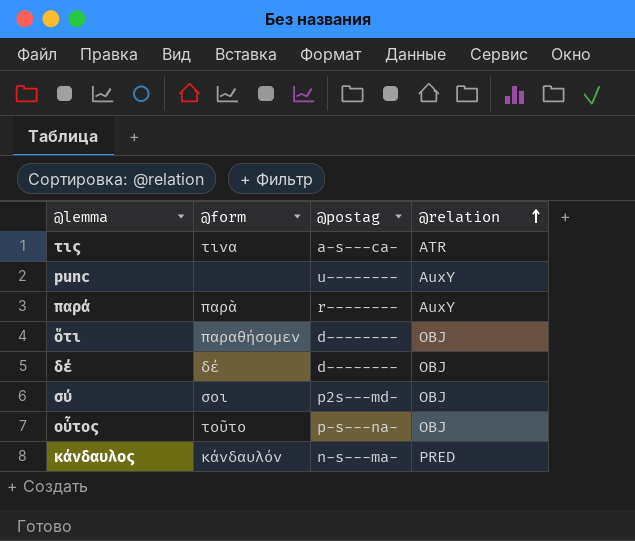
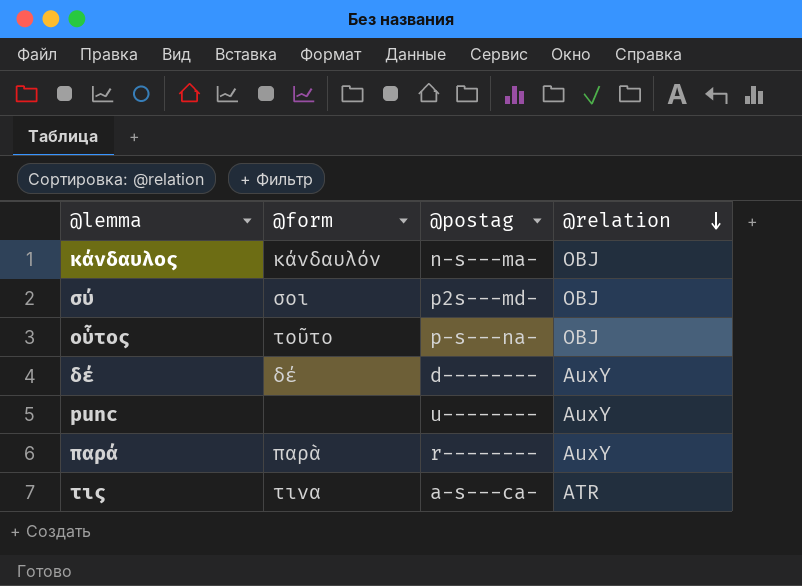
row order: @relation ascending -> @relation descending
row ὅτι: παραθήσομεν | d-------- | OBJ -> none
κάνδαυλος | @relation: PRED -> OBJ
δέ | @relation: OBJ -> AuxY

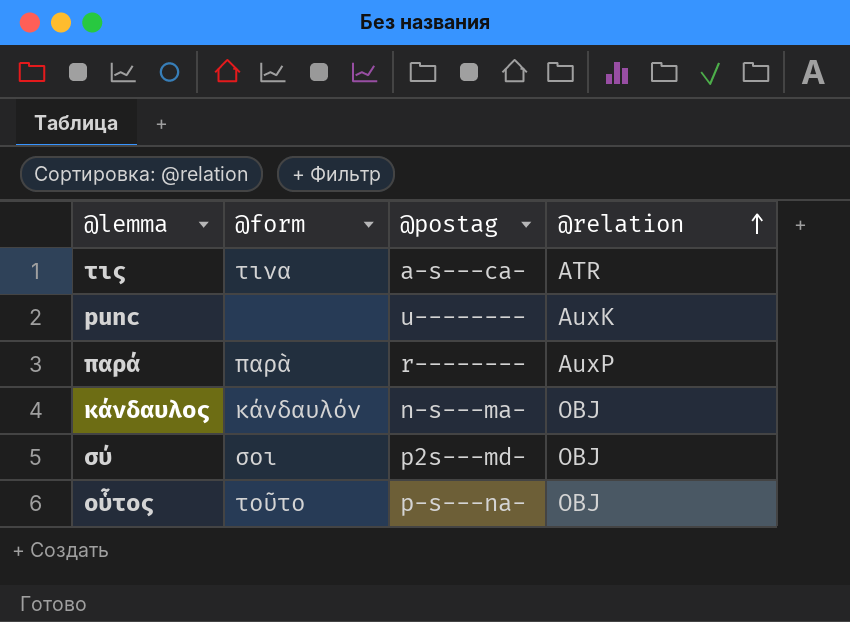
row order: @relation descending -> @relation ascending
row δέ: δέ | d-------- | AuxY -> none
punc | @relation: AuxY -> AuxK
παρά | @relation: AuxY -> AuxP

